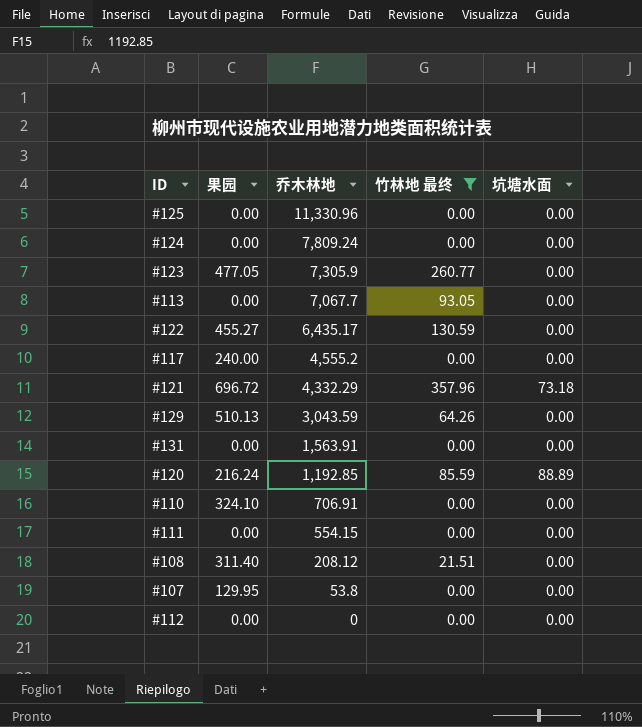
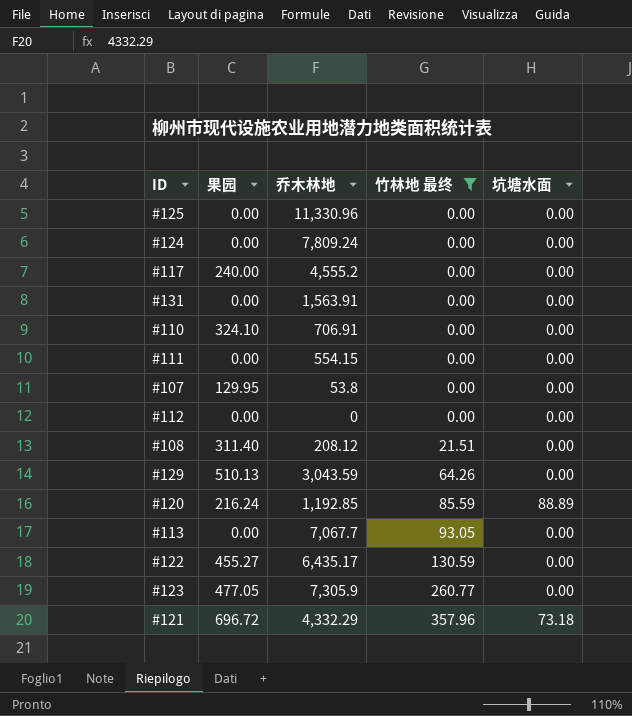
row order: 乔木林地 descending -> 竹林地 最终 ascending

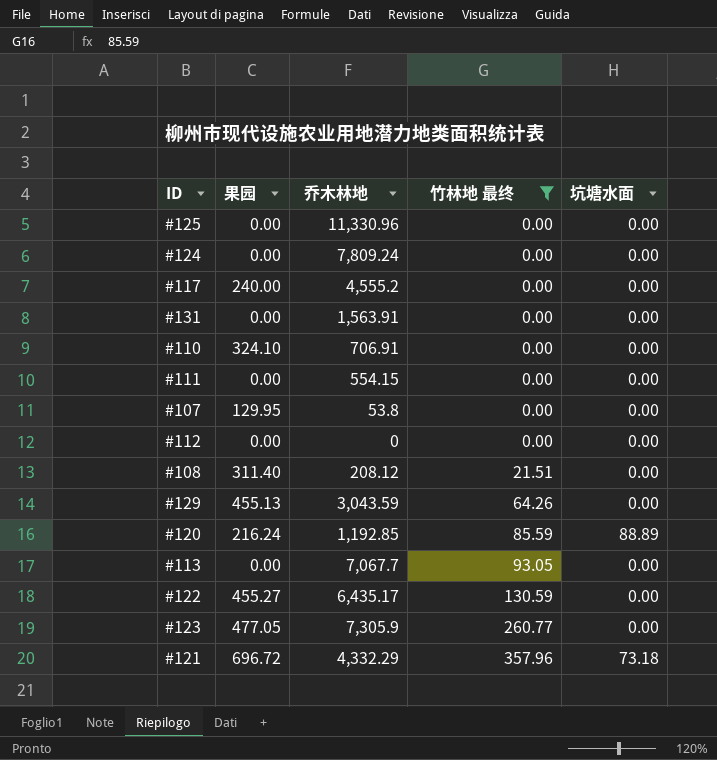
#129 | 果园: 510.13 -> 455.13

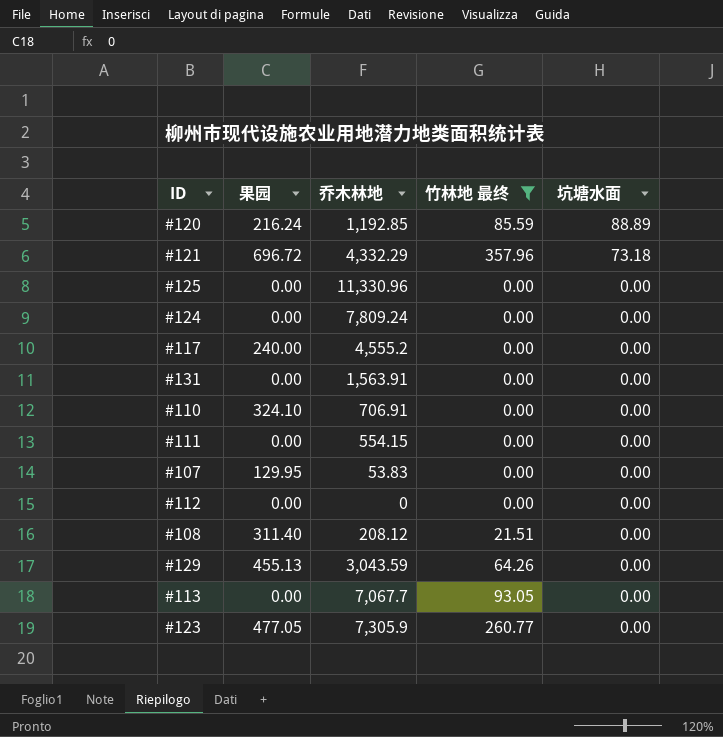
row order: 竹林地 最终 ascending -> 坑塘水面 descending
row #122: 455.27 | 6,435.17 | 130.59 | 0.00 -> none
#107 | 乔木林地: 53.8 -> 53.83

